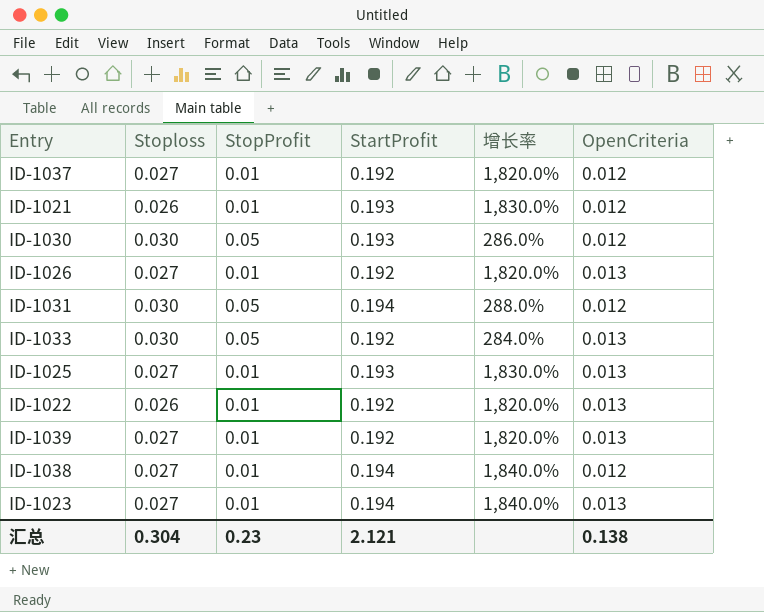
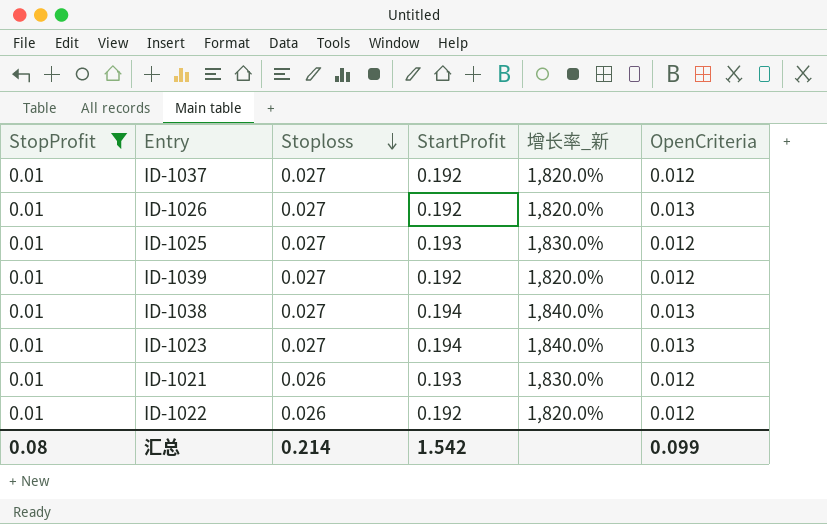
filter: none -> StopProfit = 0.01
row order: none -> Stoploss descending
column StopProfit | position: 3 -> 1
column name: 增长率 -> 增长率_新
ID-1025 | OpenCriteria: 0.013 -> 0.012
ID-1039 | OpenCriteria: 0.013 -> 0.012
ID-1038 | OpenCriteria: 0.012 -> 0.013
ID-1022 | OpenCriteria: 0.013 -> 0.012
汇总 | StopProfit: 0.23 -> 0.08
汇总 | Stoploss: 0.304 -> 0.214
汇总 | StartProfit: 2.121 -> 1.542
汇总 | OpenCriteria: 0.138 -> 0.099

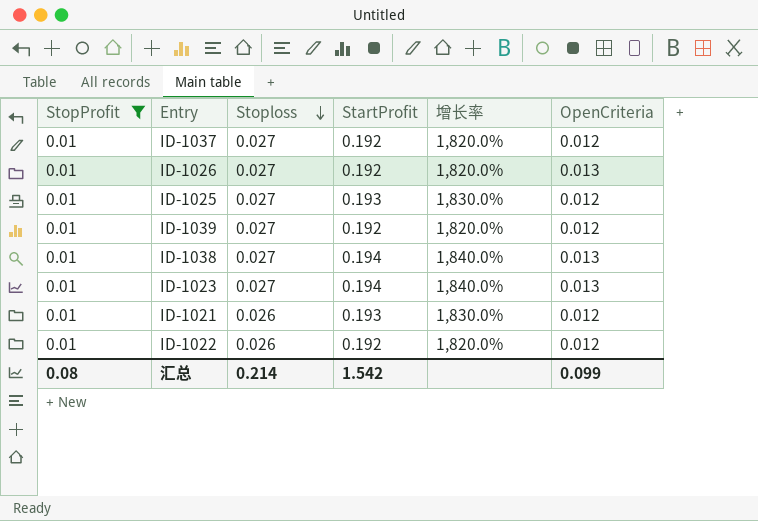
column name: 增长率_新 -> 增长率

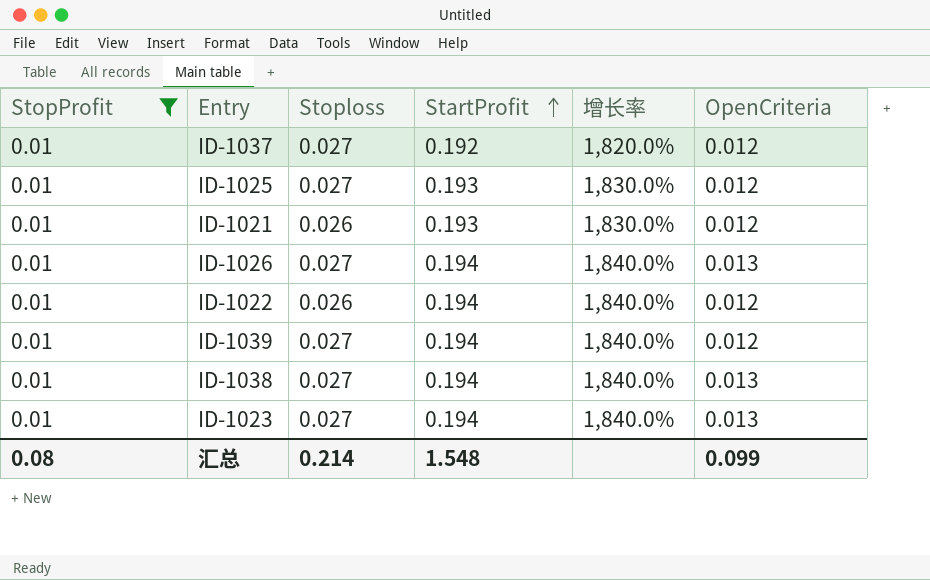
row order: Stoploss descending -> StartProfit ascending
ID-1026 | StartProfit: 0.192 -> 0.194
ID-1026 | 增长率: 1,820.0% -> 1,840.0%
ID-1022 | StartProfit: 0.192 -> 0.194
ID-1022 | 增长率: 1,820.0% -> 1,840.0%
ID-1039 | StartProfit: 0.192 -> 0.194
ID-1039 | 增长率: 1,820.0% -> 1,840.0%
汇总 | StartProfit: 1.542 -> 1.548

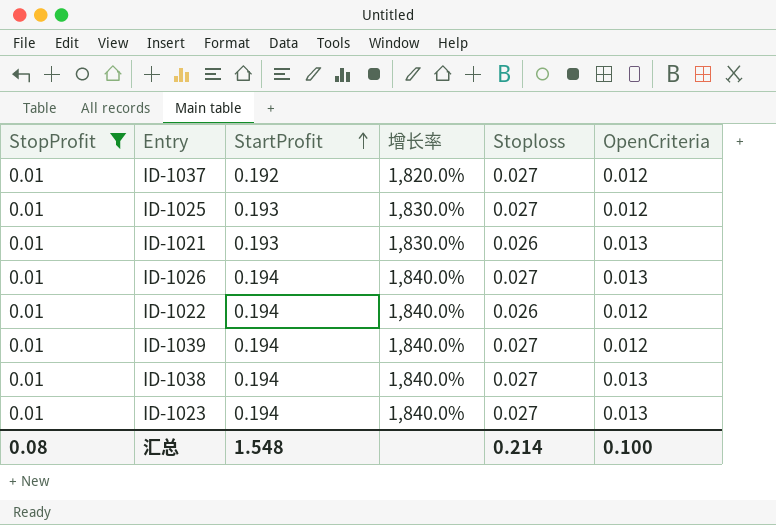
column Stoploss | position: 3 -> 5
ID-1021 | OpenCriteria: 0.012 -> 0.013
汇总 | OpenCriteria: 0.099 -> 0.100

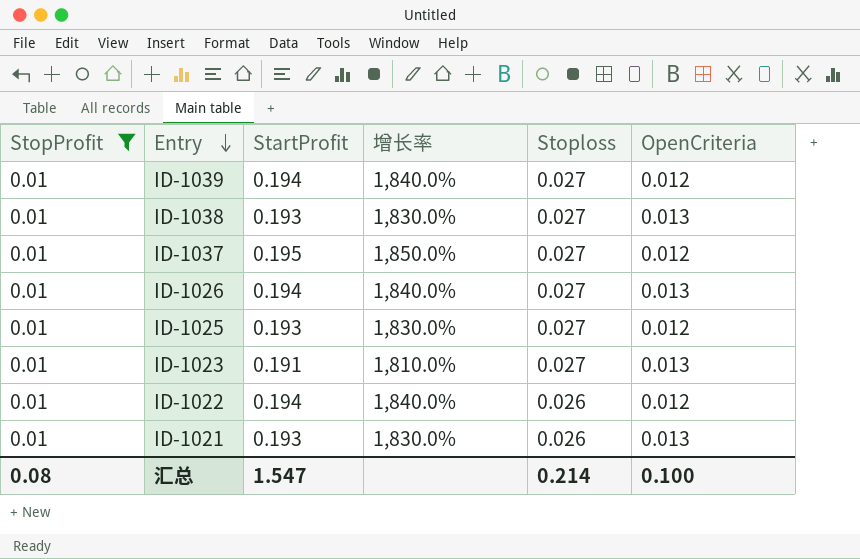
row order: StartProfit ascending -> Entry descending
ID-1038 | StartProfit: 0.194 -> 0.193
ID-1038 | 增长率: 1,840.0% -> 1,830.0%
ID-1037 | StartProfit: 0.192 -> 0.195
ID-1037 | 增长率: 1,820.0% -> 1,850.0%
ID-1023 | StartProfit: 0.194 -> 0.191
ID-1023 | 增长率: 1,840.0% -> 1,810.0%
汇总 | StartProfit: 1.548 -> 1.547

